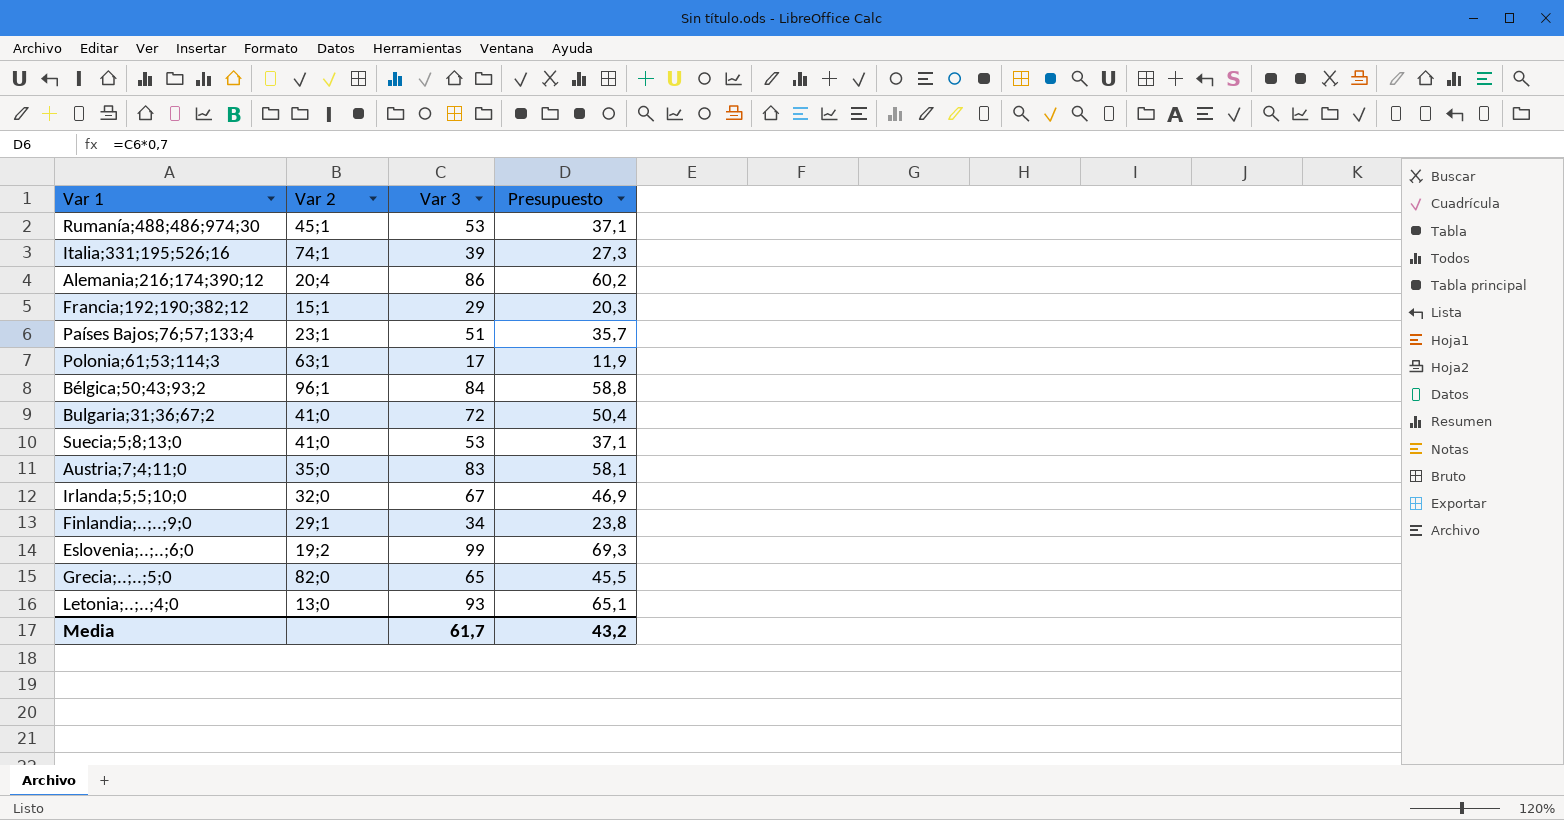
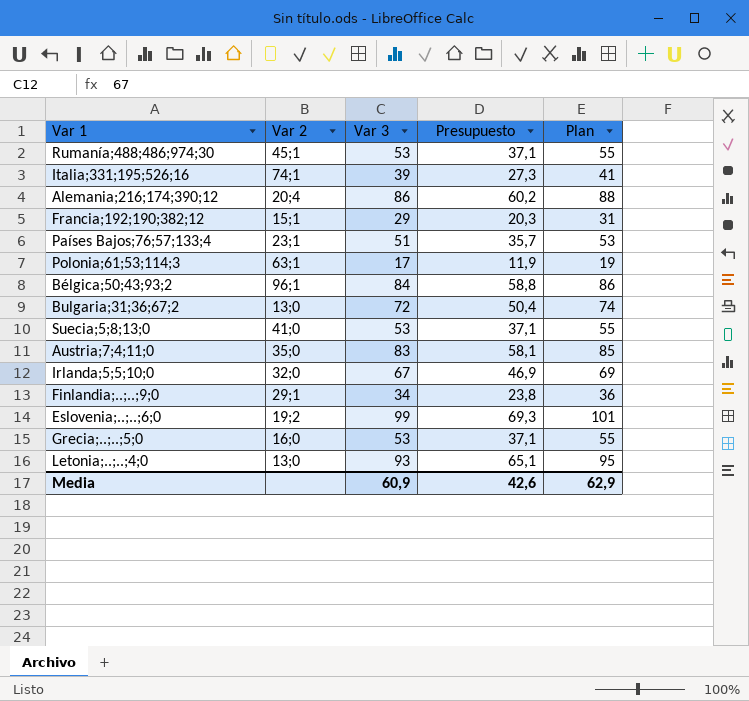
column Plan | formula: none -> [Var 3] + 2
Bulgaria;31;36;67;2 | Var 2: 41;0 -> 13;0
Grecia;..;..;5;0 | Var 2: 82;0 -> 16;0
Grecia;..;..;5;0 | Var 3: 65 -> 53
Grecia;..;..;5;0 | Presupuesto: 45,5 -> 37,1
Media | Var 3: 61,7 -> 60,9
Media | Presupuesto: 43,2 -> 42,6

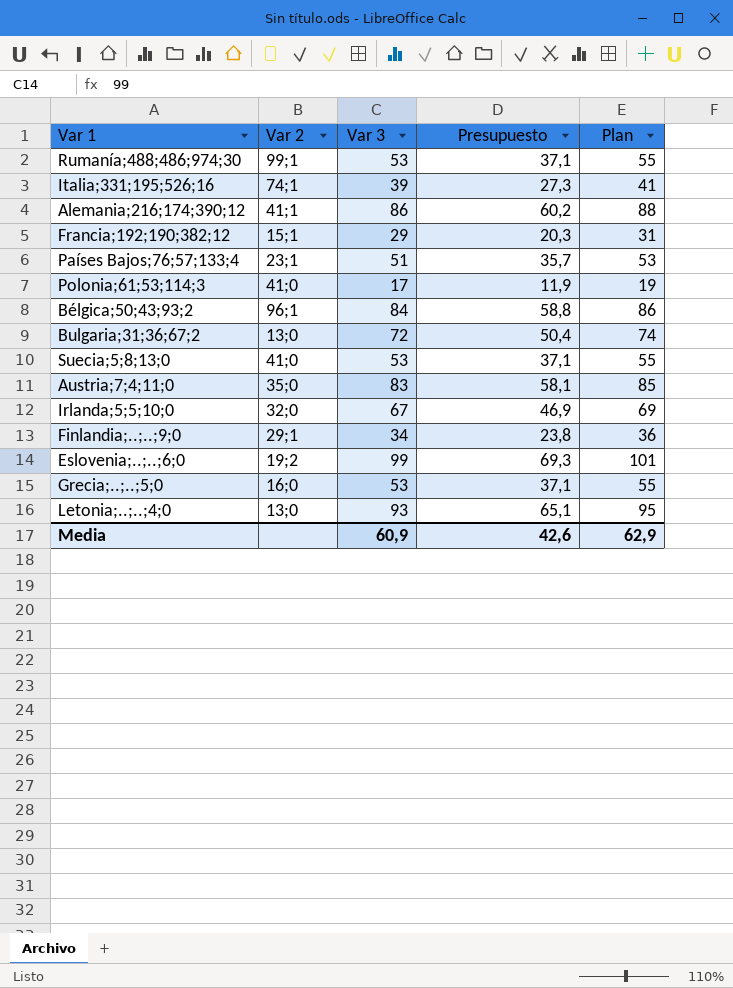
Rumanía;488;486;974;30 | Var 2: 45;1 -> 99;1
Alemania;216;174;390;12 | Var 2: 20;4 -> 41;1
Polonia;61;53;114;3 | Var 2: 63;1 -> 41;0

